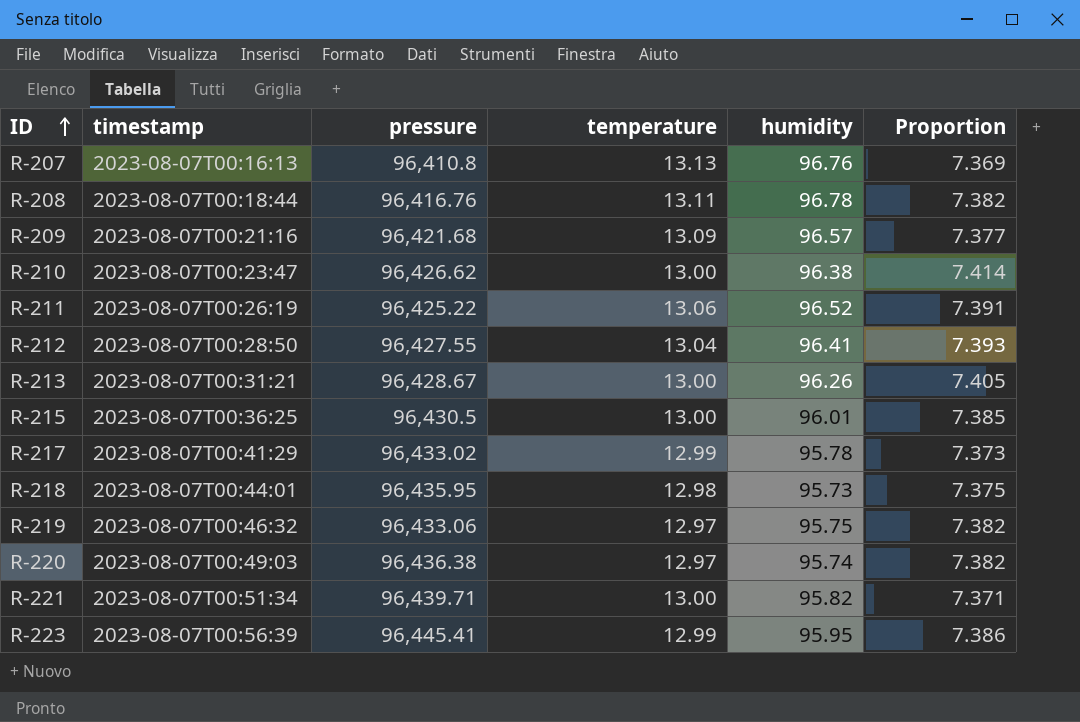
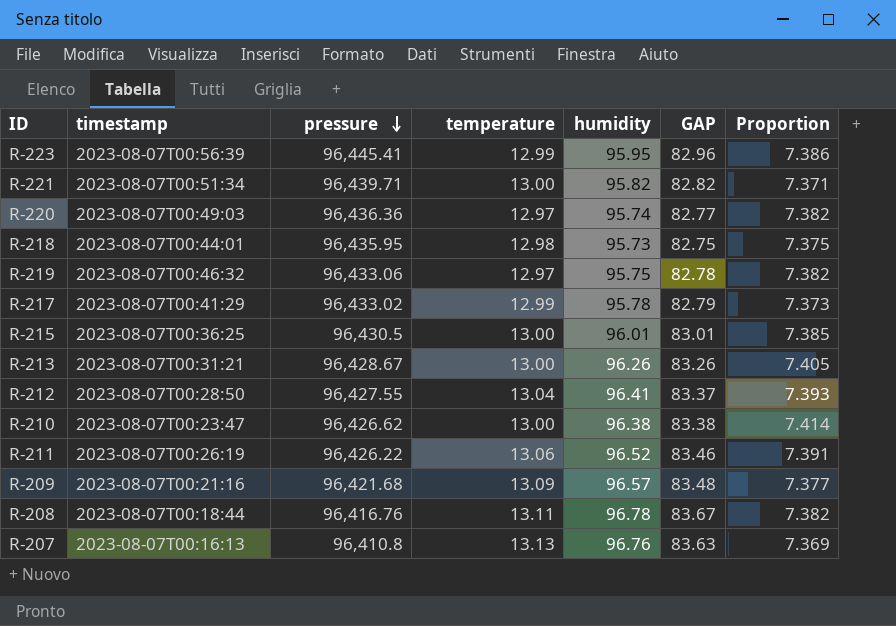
row order: ID ascending -> pressure descending
column GAP | formula: none -> [humidity] - [temperature]
R-220 | pressure: 96,436.38 -> 96,436.36
R-211 | pressure: 96,425.22 -> 96,426.22

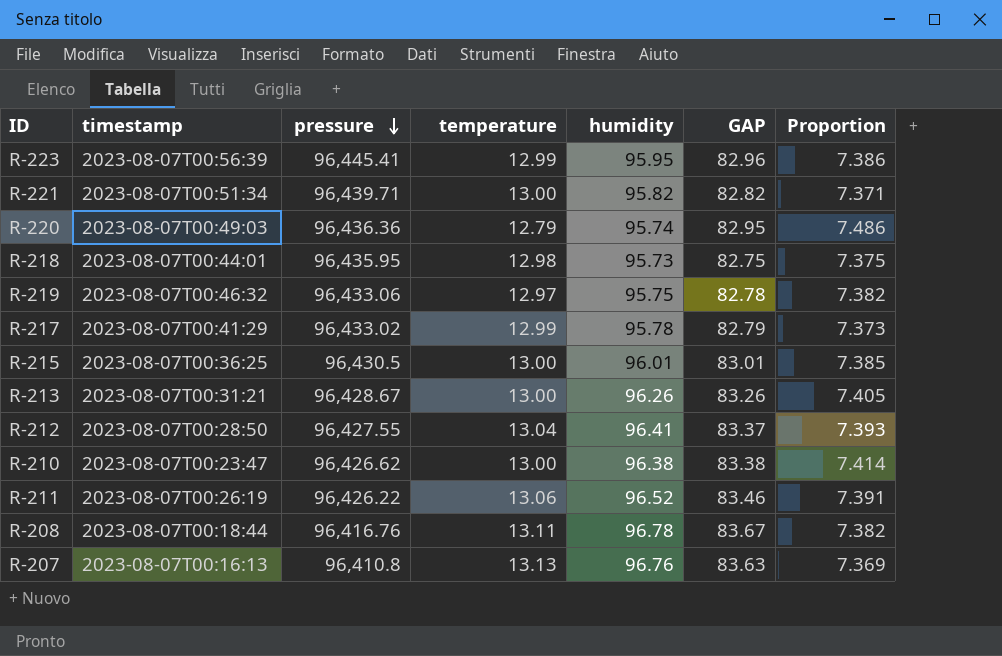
row R-209: 2023-08-07T00:21:16 | 96,421.68 | 13.09 | 96.57 | 83.48 | 7.377 -> none
R-220 | temperature: 12.97 -> 12.79
R-220 | GAP: 82.77 -> 82.95
R-220 | Proportion: 7.382 -> 7.486

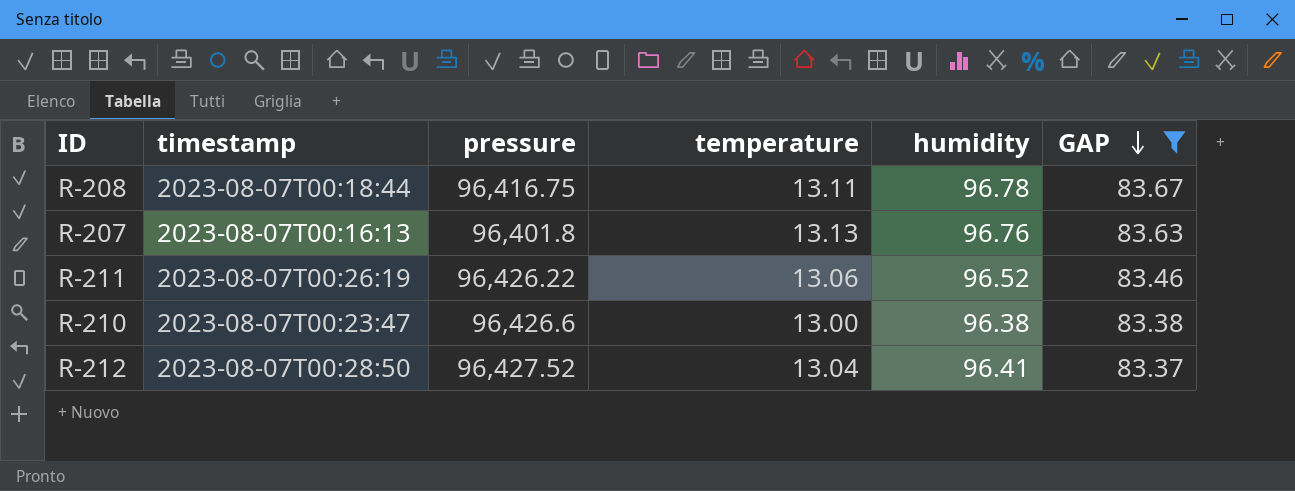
filter: none -> GAP >= 83.37
row order: pressure descending -> GAP descending
column Proportion | formula: [humidity] / [temperature] -> none
R-208 | pressure: 96,416.76 -> 96,416.75
R-207 | pressure: 96,410.8 -> 96,401.8
R-210 | pressure: 96,426.62 -> 96,426.6
R-212 | pressure: 96,427.55 -> 96,427.52

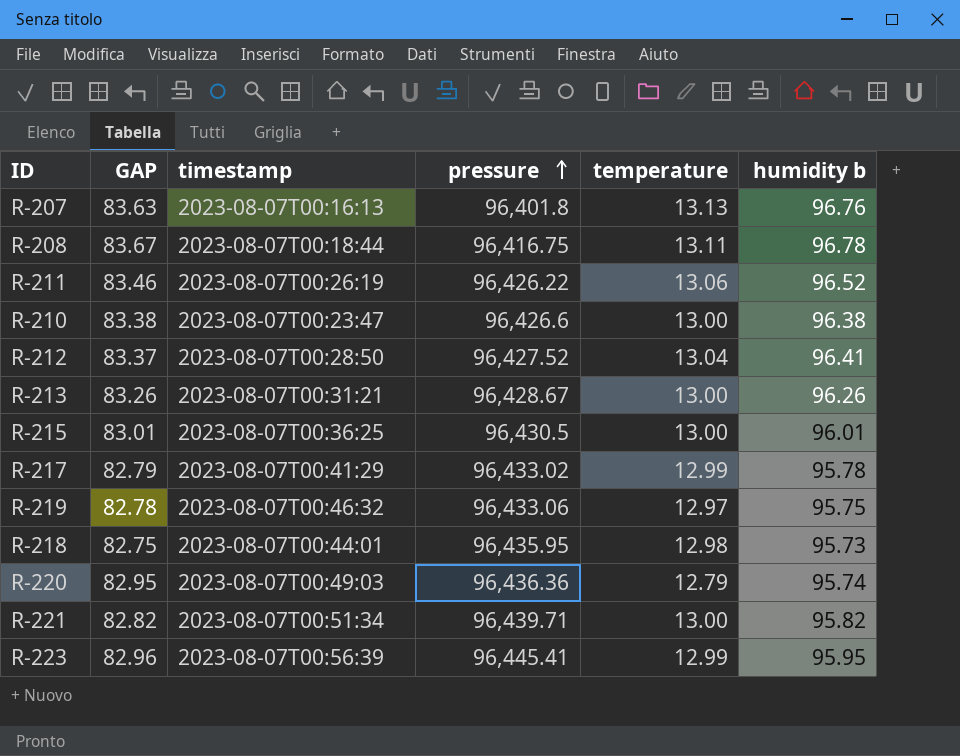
filter: GAP >= 83.37 -> none
row order: GAP descending -> pressure ascending
column GAP | position: 6 -> 2
column name: humidity -> humidity b

